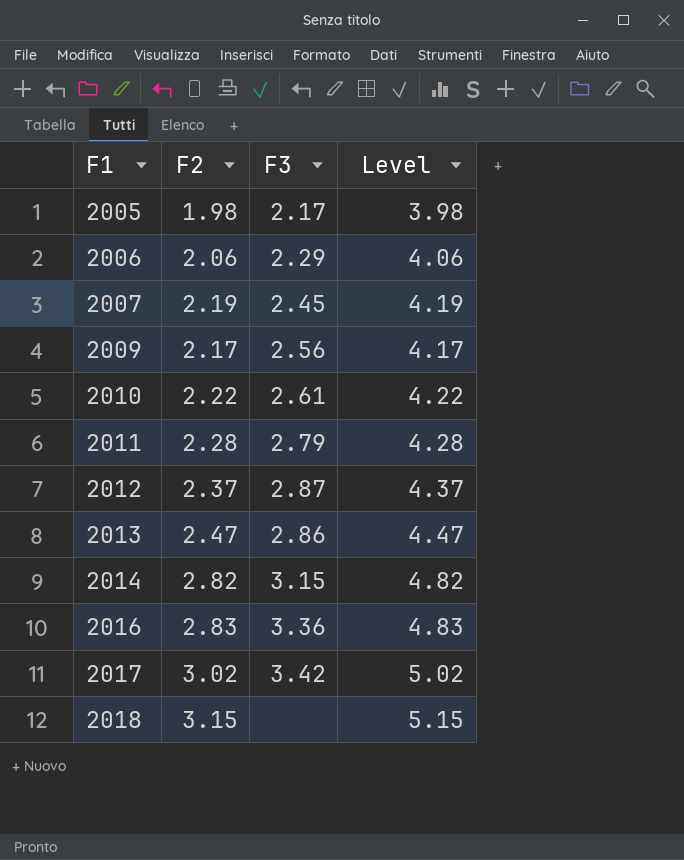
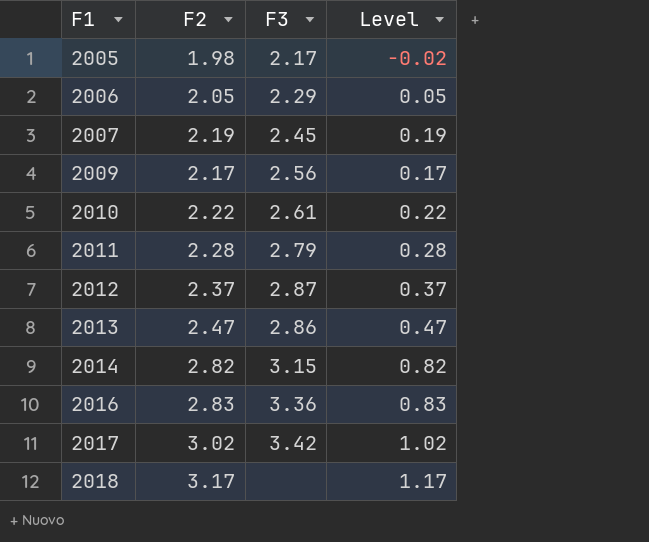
column Level | formula: [F2] + 2 -> [F2] - 2
2006 | F2: 2.06 -> 2.05
2018 | F2: 3.15 -> 3.17

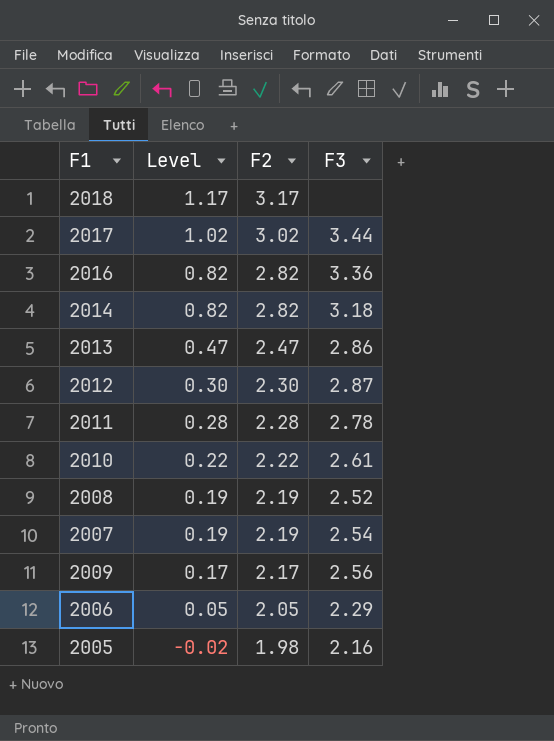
row order: F1 ascending -> Level descending
column Level | position: 4 -> 2
2017 | F3: 3.42 -> 3.44
2016 | Level: 0.83 -> 0.82
2016 | F2: 2.83 -> 2.82
2014 | F3: 3.15 -> 3.18
2012 | Level: 0.37 -> 0.30
2012 | F2: 2.37 -> 2.30
2011 | F3: 2.79 -> 2.78
row 2008: none -> 0.19 | 2.19 | 2.52
2007 | F3: 2.45 -> 2.54
2005 | F3: 2.17 -> 2.16

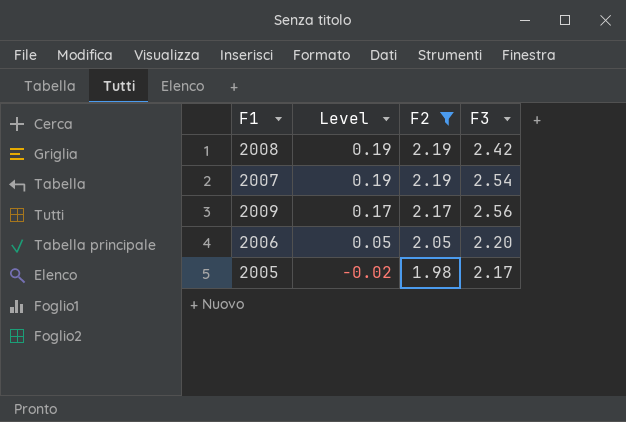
filter: none -> F2 <= 2.19
2008 | F3: 2.52 -> 2.42
2006 | F3: 2.29 -> 2.20
2005 | F3: 2.16 -> 2.17

